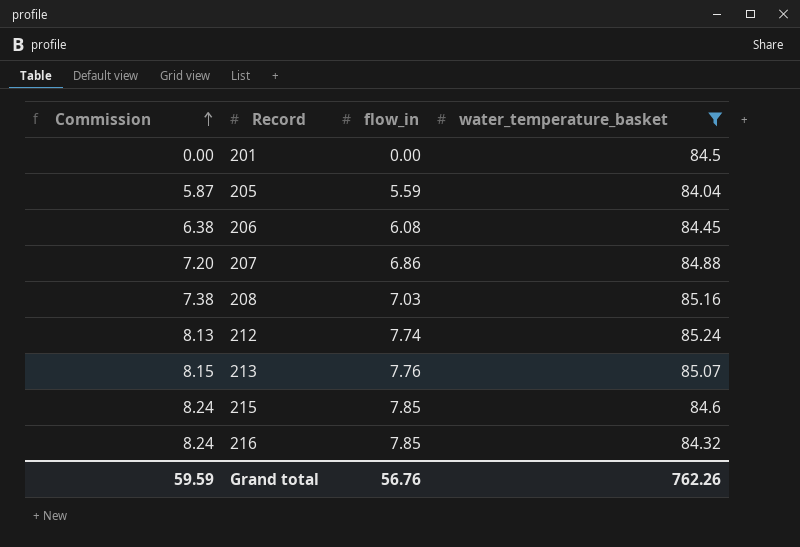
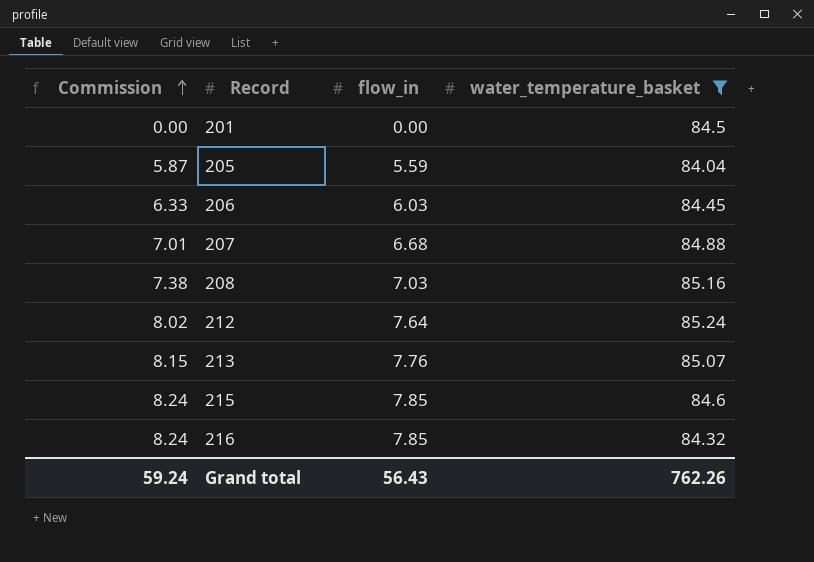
206 | Commission: 6.38 -> 6.33
206 | flow_in: 6.08 -> 6.03
207 | Commission: 7.20 -> 7.01
207 | flow_in: 6.86 -> 6.68
212 | Commission: 8.13 -> 8.02
212 | flow_in: 7.74 -> 7.64
Grand total | Commission: 59.59 -> 59.24
Grand total | flow_in: 56.76 -> 56.43

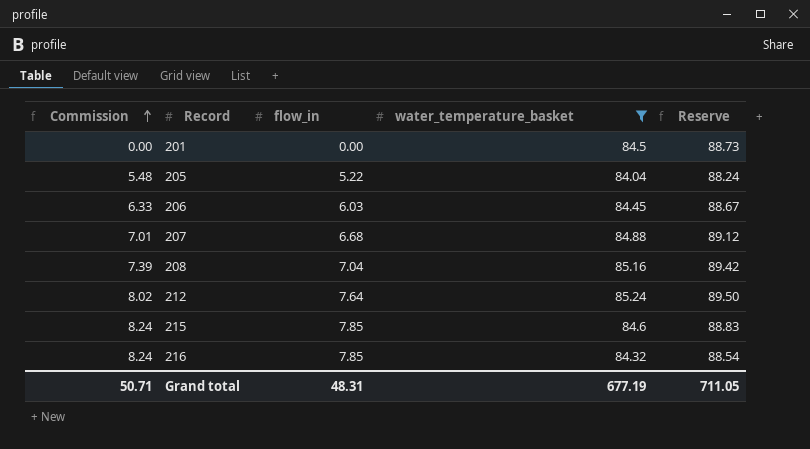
column Reserve | formula: none -> [water_temperature_basket] * 1.05
row 213: 8.15 | 7.76 | 85.07 -> none
205 | Commission: 5.87 -> 5.48
205 | flow_in: 5.59 -> 5.22
208 | Commission: 7.38 -> 7.39
208 | flow_in: 7.03 -> 7.04
Grand total | Commission: 59.24 -> 50.71
Grand total | flow_in: 56.43 -> 48.31
Grand total | water_temperature_basket: 762.26 -> 677.19

